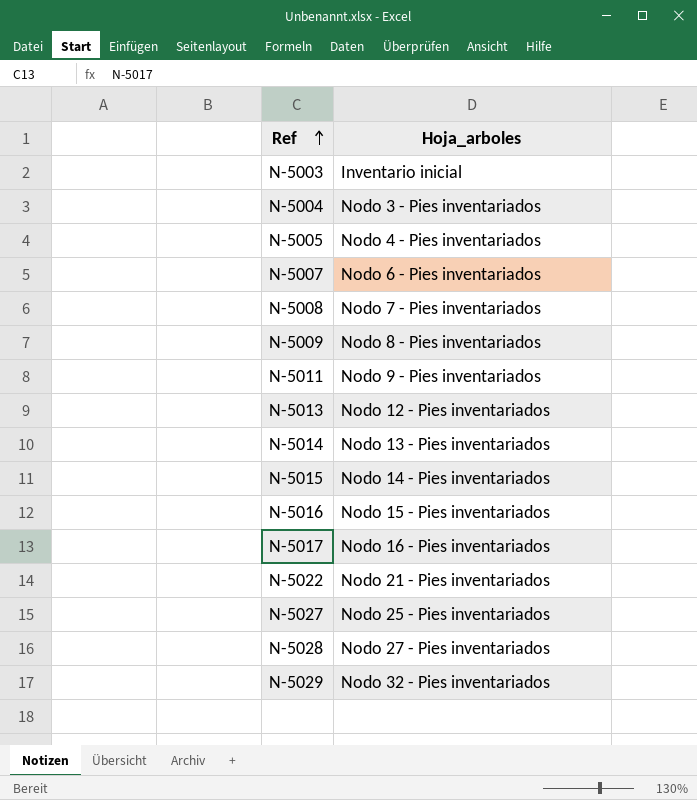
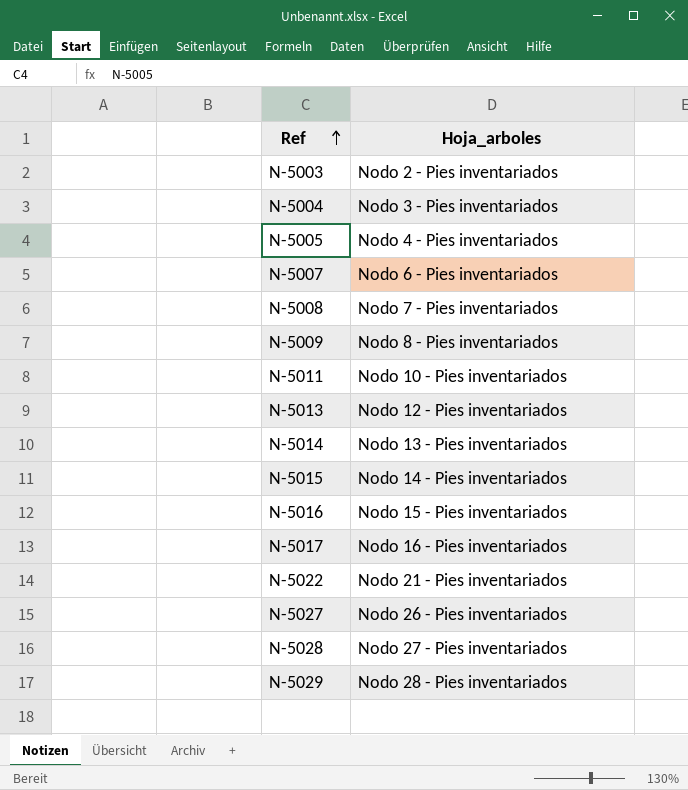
N-5003 | Hoja_arboles: Inventario inicial -> Nodo 2 - Pies inventariados
N-5011 | Hoja_arboles: Nodo 9 - Pies inventariados -> Nodo 10 - Pies inventariados
N-5027 | Hoja_arboles: Nodo 25 - Pies inventariados -> Nodo 26 - Pies inventariados
N-5029 | Hoja_arboles: Nodo 32 - Pies inventariados -> Nodo 28 - Pies inventariados

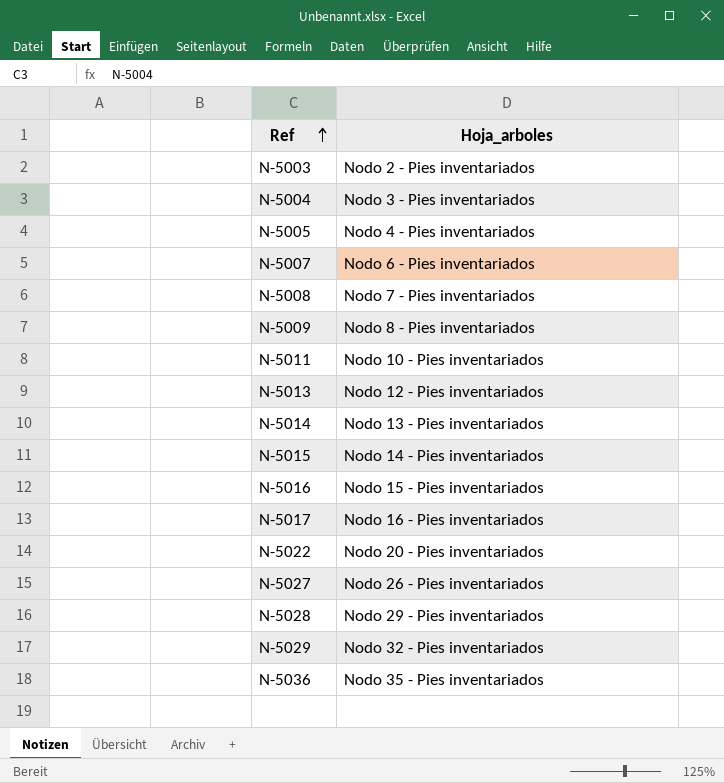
N-5022 | Hoja_arboles: Nodo 21 - Pies inventariados -> Nodo 20 - Pies inventariados
N-5028 | Hoja_arboles: Nodo 27 - Pies inventariados -> Nodo 29 - Pies inventariados
N-5029 | Hoja_arboles: Nodo 28 - Pies inventariados -> Nodo 32 - Pies inventariados
row N-5036: none -> Nodo 35 - Pies inventariados

